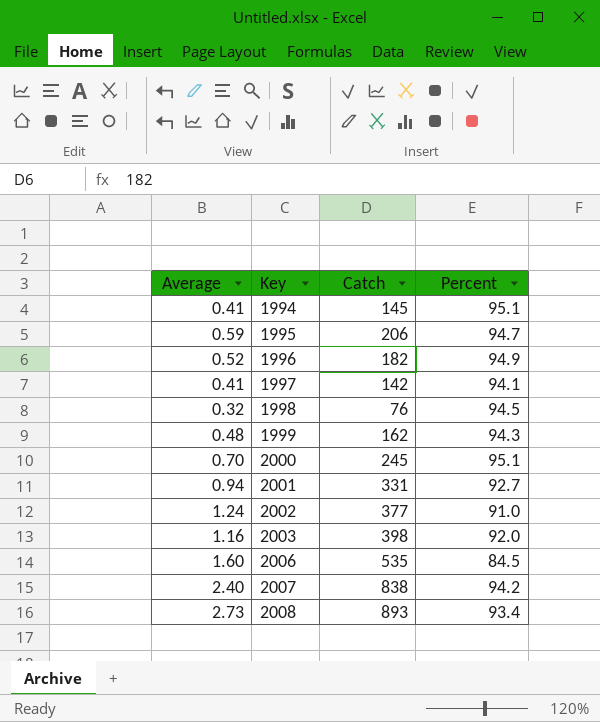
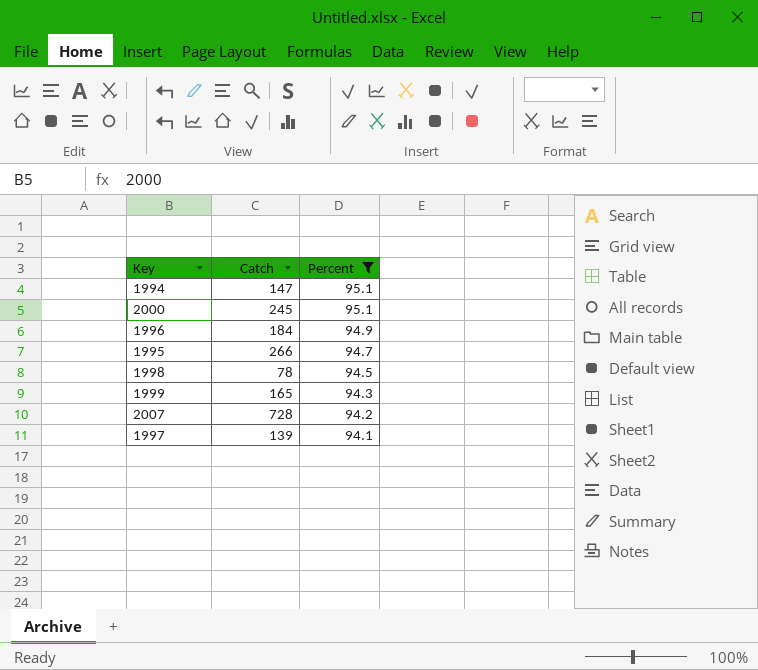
filter: none -> Percent >= 94.1
row order: Key ascending -> Percent descending
column Average | position: 1 -> none
1994 | Catch: 145 -> 147
1996 | Catch: 182 -> 184
1995 | Catch: 206 -> 266
1998 | Catch: 76 -> 78
1999 | Catch: 162 -> 165
2007 | Catch: 838 -> 728
1997 | Catch: 142 -> 139

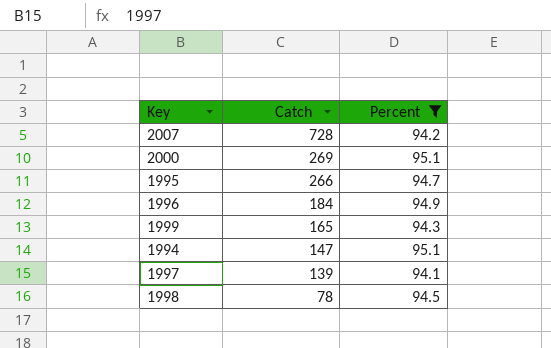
row order: Percent descending -> Catch descending
2000 | Catch: 245 -> 269

